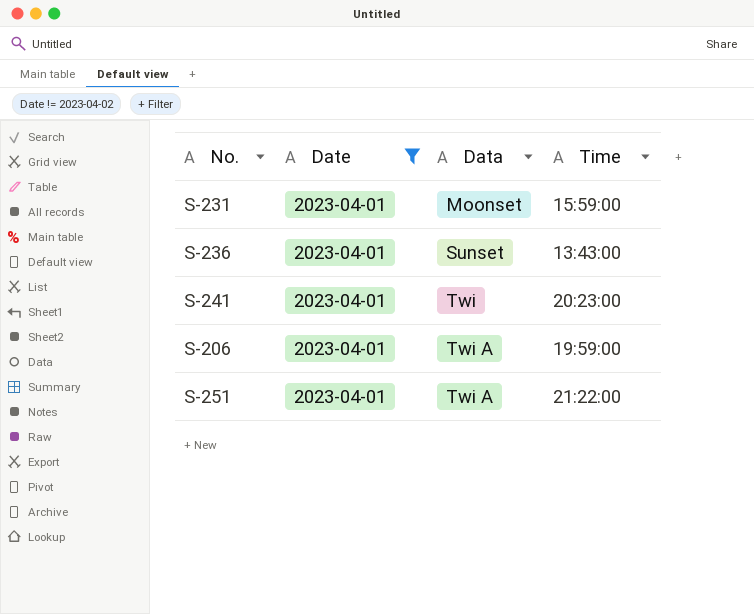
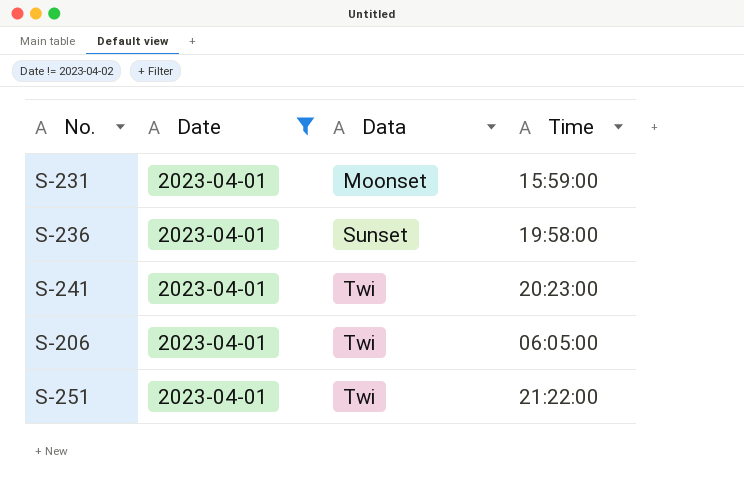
S-236 | Time: 13:43:00 -> 19:58:00
S-206 | Data: Twi A -> Twi
S-206 | Time: 19:59:00 -> 06:05:00
S-251 | Data: Twi A -> Twi

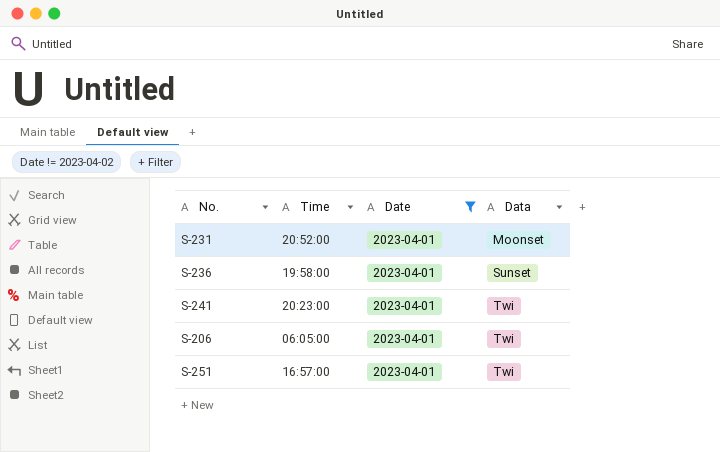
column Time | position: 4 -> 2
S-231 | Time: 15:59:00 -> 20:52:00
S-251 | Time: 21:22:00 -> 16:57:00

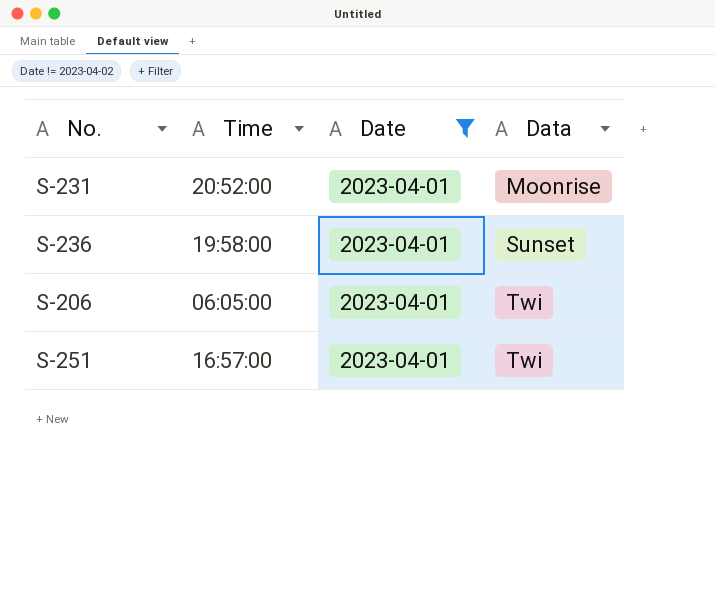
row S-241: 20:23:00 | 2023-04-01 | Twi -> none
S-231 | Data: Moonset -> Moonrise

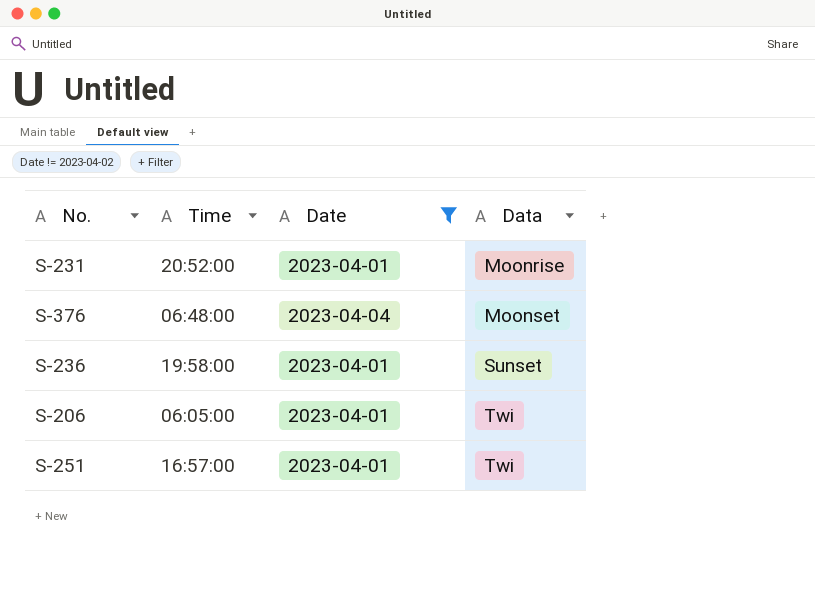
row S-376: none -> 06:48:00 | 2023-04-04 | Moonset

